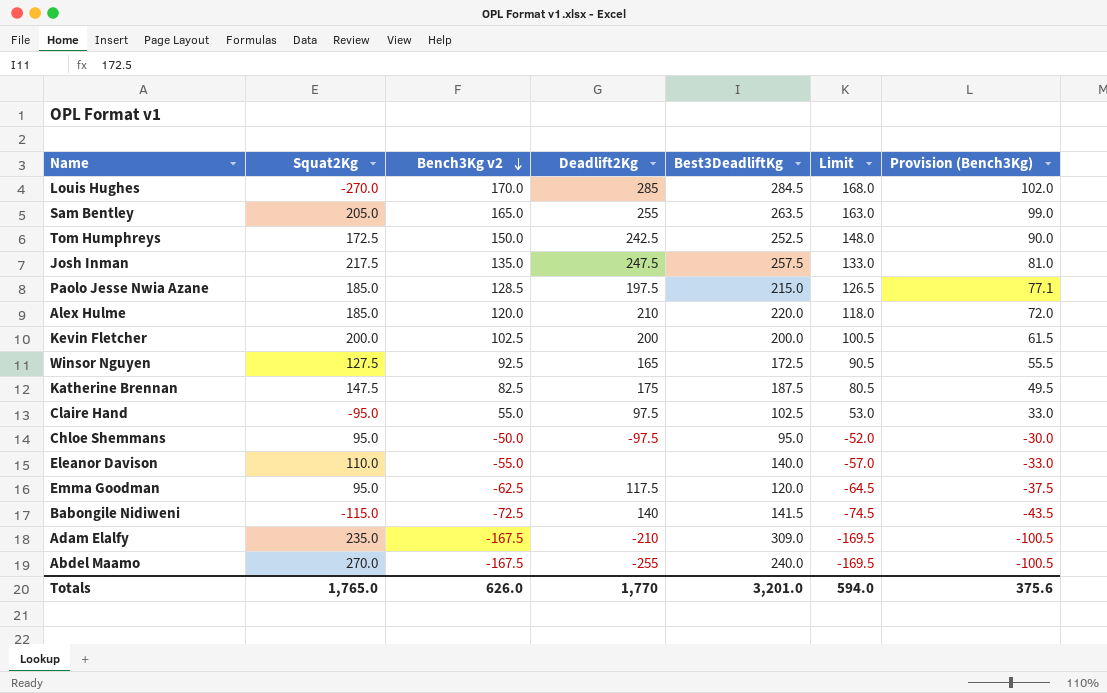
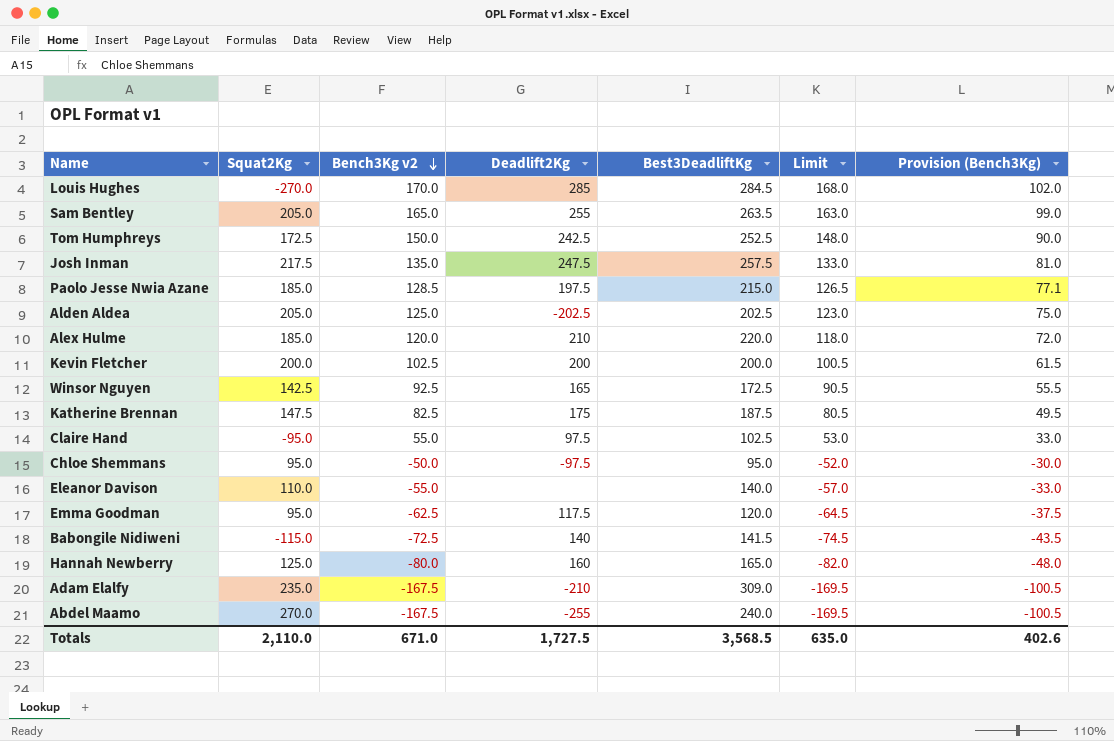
row Alden Aldea: none -> 205.0 | 125.0 | -202.5 | 202.5 | 123.0 | 75.0
Winsor Nguyen | Squat2Kg: 127.5 -> 142.5
row Hannah Newberry: none -> 125.0 | -80.0 | 160 | 165.0 | -82.0 | -48.0
Totals | Squat2Kg: 1,765.0 -> 2,110.0
Totals | Bench3Kg v2: 626.0 -> 671.0
Totals | Deadlift2Kg: 1,770 -> 1,727.5
Totals | Best3DeadliftKg: 3,201.0 -> 3,568.5
Totals | Limit: 594.0 -> 635.0
Totals | Provision (Bench3Kg): 375.6 -> 402.6

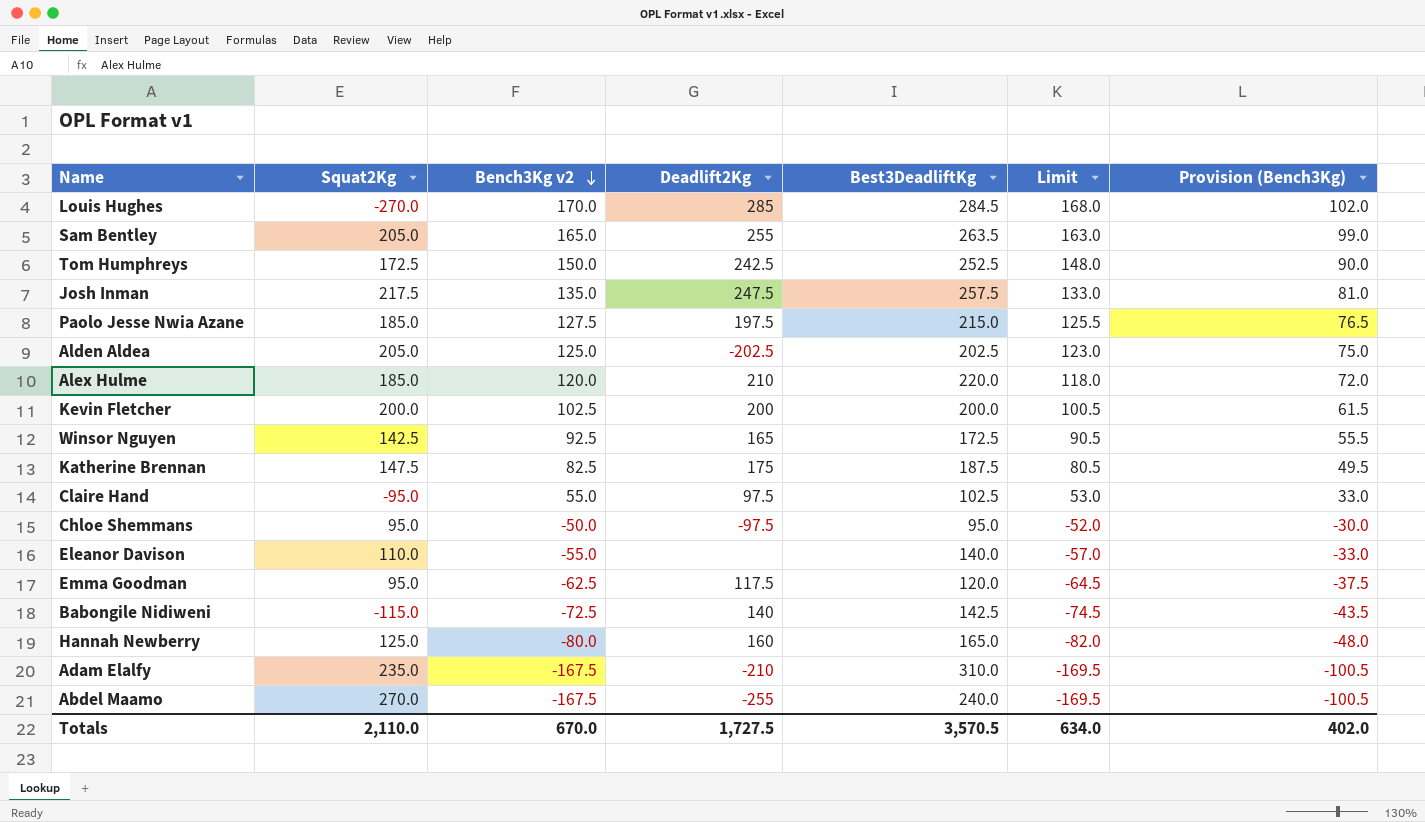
Paolo Jesse Nwia Azane | Bench3Kg v2: 128.5 -> 127.5
Paolo Jesse Nwia Azane | Limit: 126.5 -> 125.5
Paolo Jesse Nwia Azane | Provision (Bench3Kg): 77.1 -> 76.5
Babongile Nidiweni | Best3DeadliftKg: 141.5 -> 142.5
Adam Elalfy | Best3DeadliftKg: 309.0 -> 310.0
Totals | Bench3Kg v2: 671.0 -> 670.0
Totals | Best3DeadliftKg: 3,568.5 -> 3,570.5
Totals | Limit: 635.0 -> 634.0
Totals | Provision (Bench3Kg): 402.6 -> 402.0

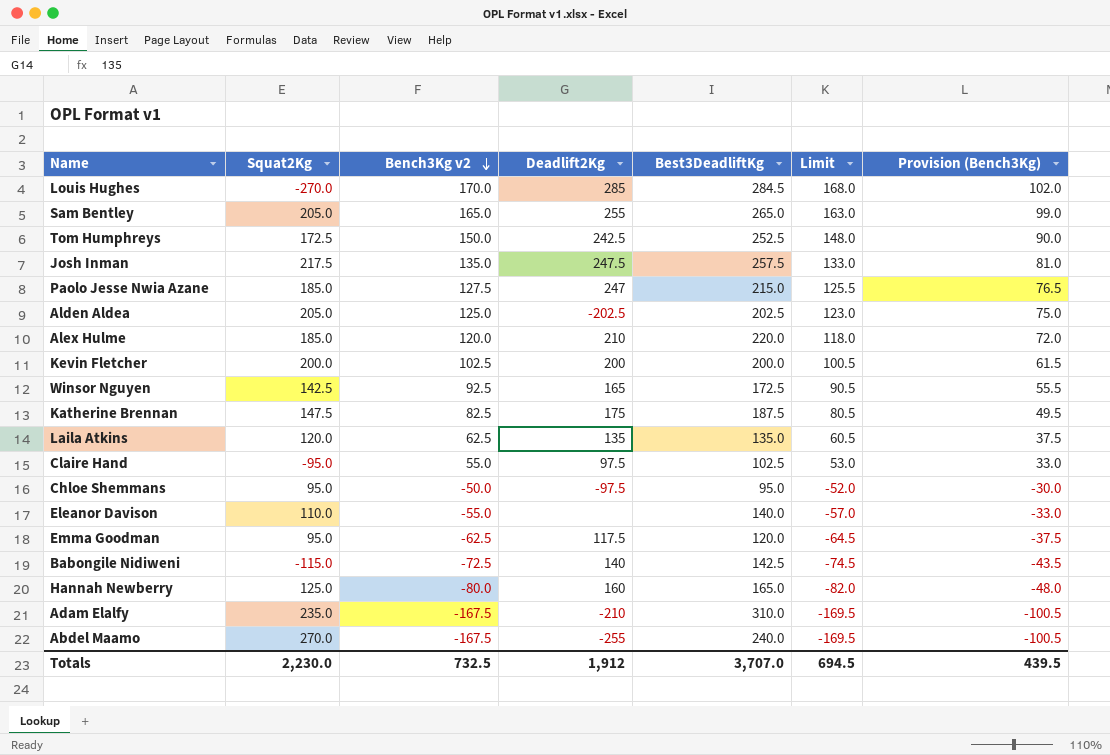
Sam Bentley | Best3DeadliftKg: 263.5 -> 265.0
Paolo Jesse Nwia Azane | Deadlift2Kg: 197.5 -> 247
row Laila Atkins: none -> 120.0 | 62.5 | 135 | 135.0 | 60.5 | 37.5
Totals | Squat2Kg: 2,110.0 -> 2,230.0
Totals | Bench3Kg v2: 670.0 -> 732.5
Totals | Deadlift2Kg: 1,727.5 -> 1,912
Totals | Best3DeadliftKg: 3,570.5 -> 3,707.0
Totals | Limit: 634.0 -> 694.5
Totals | Provision (Bench3Kg): 402.0 -> 439.5

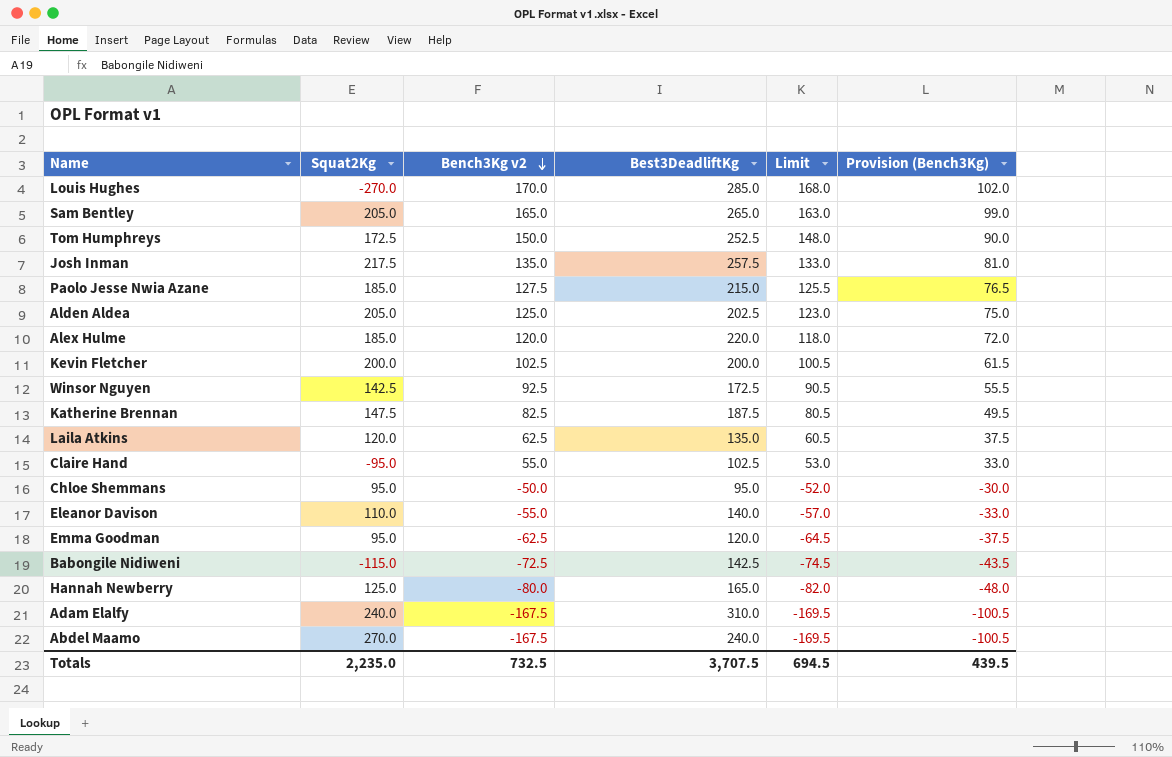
column Deadlift2Kg | position: 4 -> none
Louis Hughes | Best3DeadliftKg: 284.5 -> 285.0
Adam Elalfy | Squat2Kg: 235.0 -> 240.0
Totals | Squat2Kg: 2,230.0 -> 2,235.0
Totals | Best3DeadliftKg: 3,707.0 -> 3,707.5

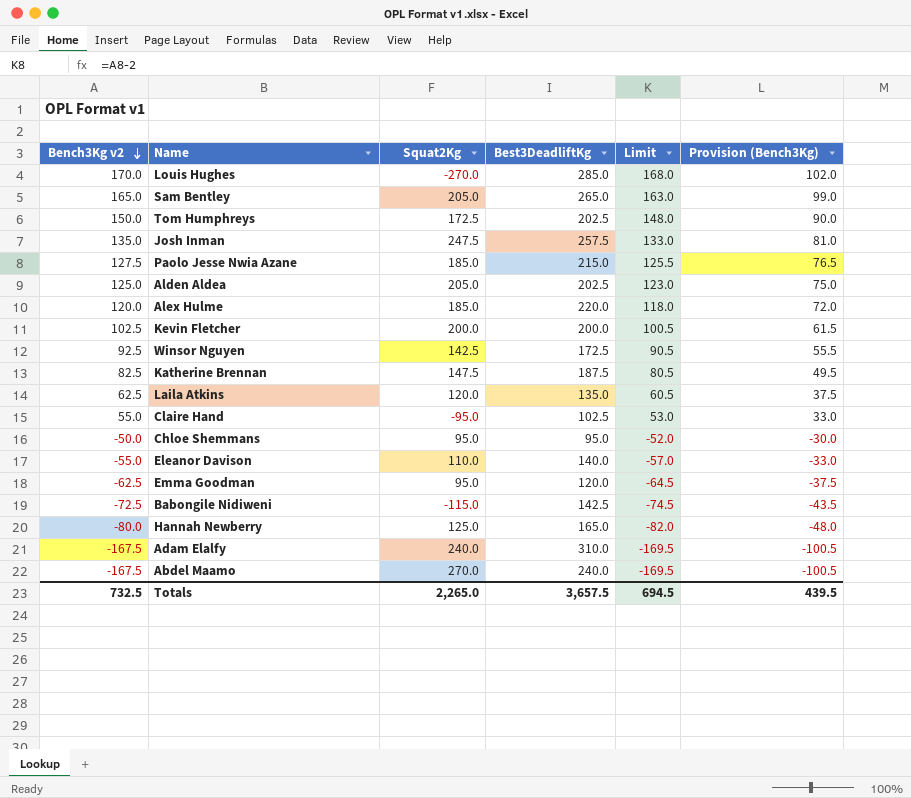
column Bench3Kg v2 | position: 3 -> 1
Tom Humphreys | Best3DeadliftKg: 252.5 -> 202.5
Josh Inman | Squat2Kg: 217.5 -> 247.5
Totals | Squat2Kg: 2,235.0 -> 2,265.0
Totals | Best3DeadliftKg: 3,707.5 -> 3,657.5

